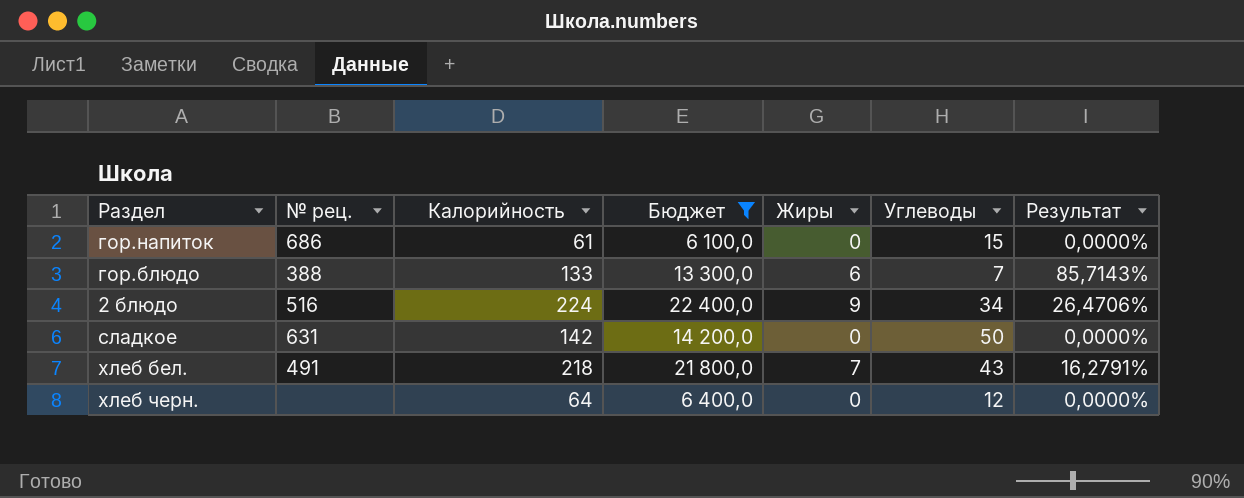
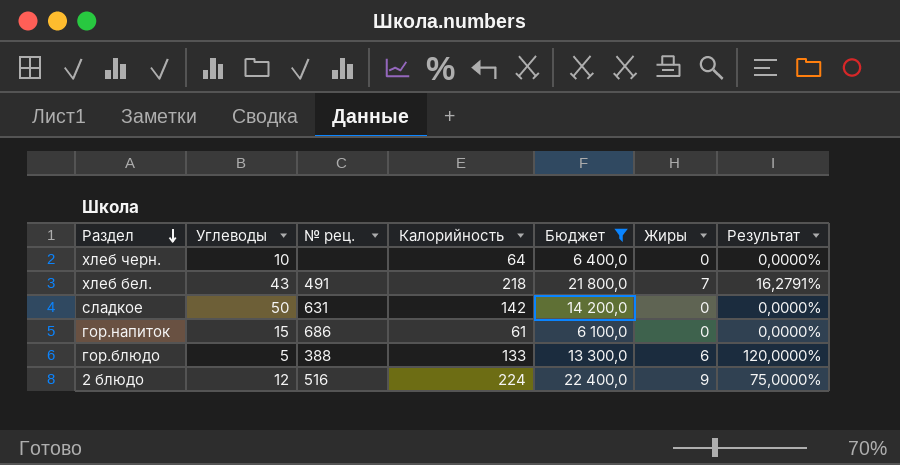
row order: none -> Раздел descending
column Углеводы | position: 6 -> 2
хлеб черн. | Углеводы: 12 -> 10
гор.блюдо | Углеводы: 7 -> 5
гор.блюдо | Результат: 85,7143% -> 120,0000%
2 блюдо | Углеводы: 34 -> 12
2 блюдо | Результат: 26,4706% -> 75,0000%

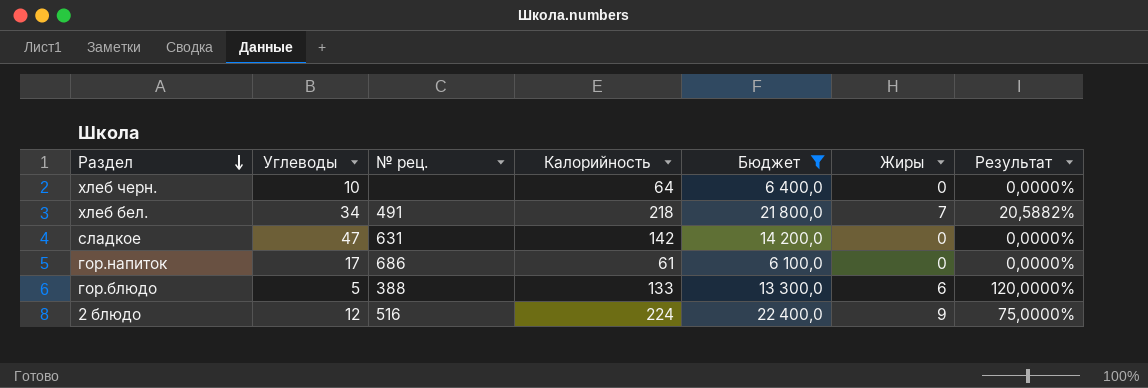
хлеб бел. | Углеводы: 43 -> 34
хлеб бел. | Результат: 16,2791% -> 20,5882%
сладкое | Углеводы: 50 -> 47
гор.напиток | Углеводы: 15 -> 17

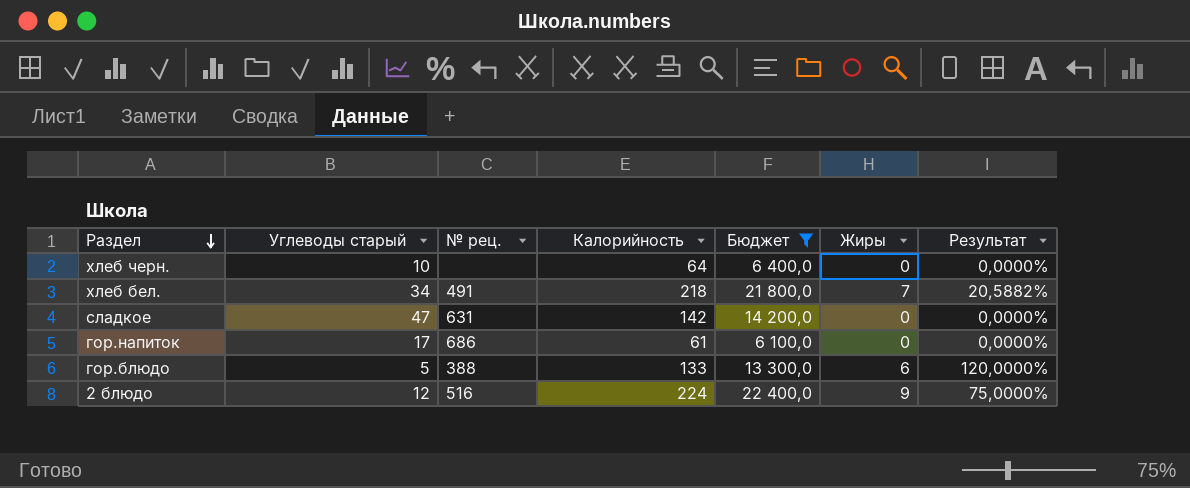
column name: Углеводы -> Углеводы старый

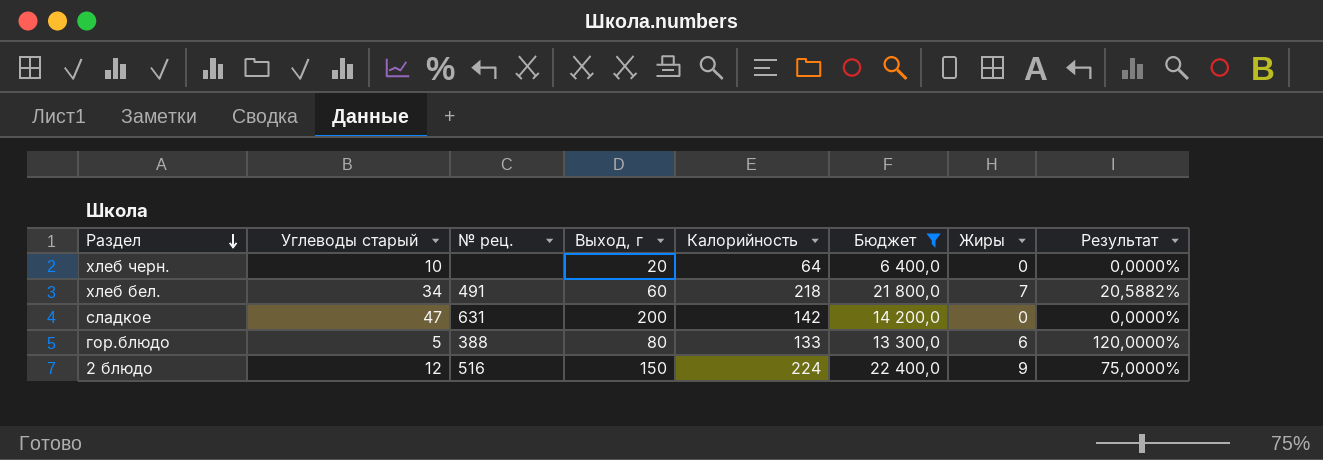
column Выход, г | position: none -> 4
row гор.напиток: 17 | 686 | 61 | 6 100,0 | 0 | 0,0000% -> none

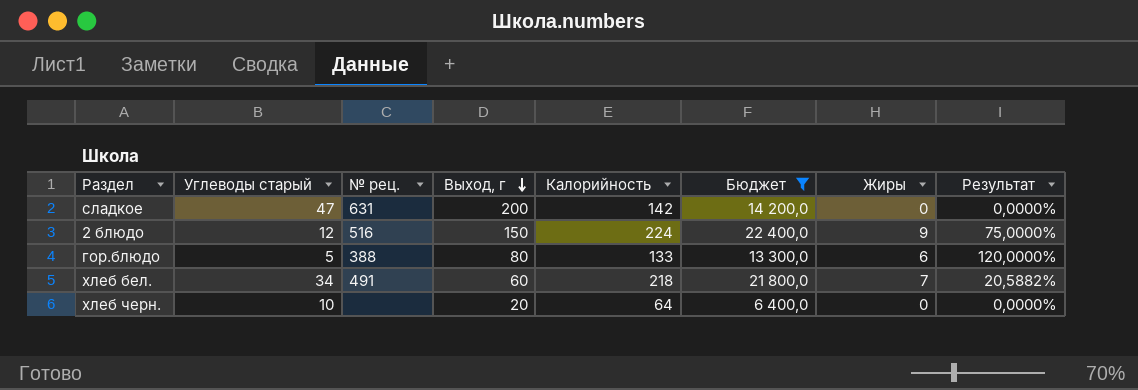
row order: Раздел descending -> Выход, г descending

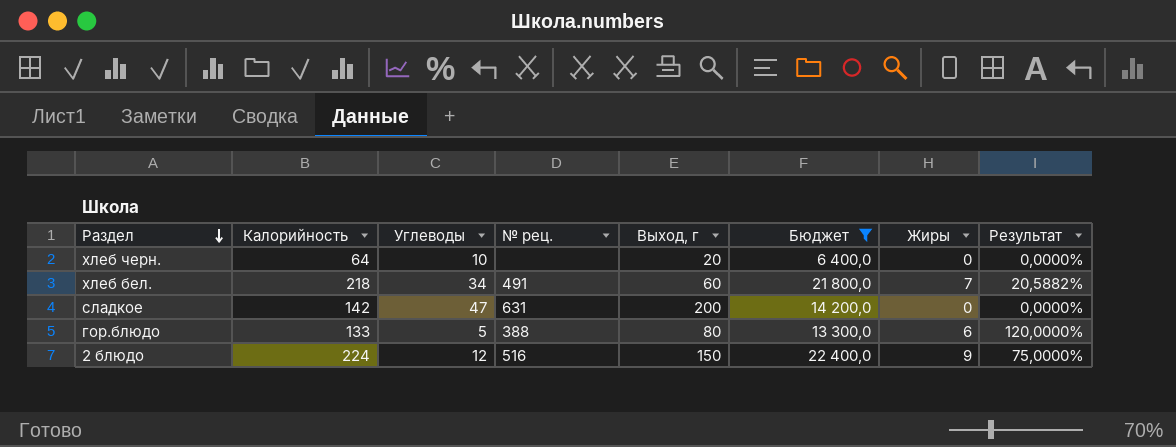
row order: Выход, г descending -> Раздел descending
column Калорийность | position: 5 -> 2
column name: Углеводы старый -> Углеводы

